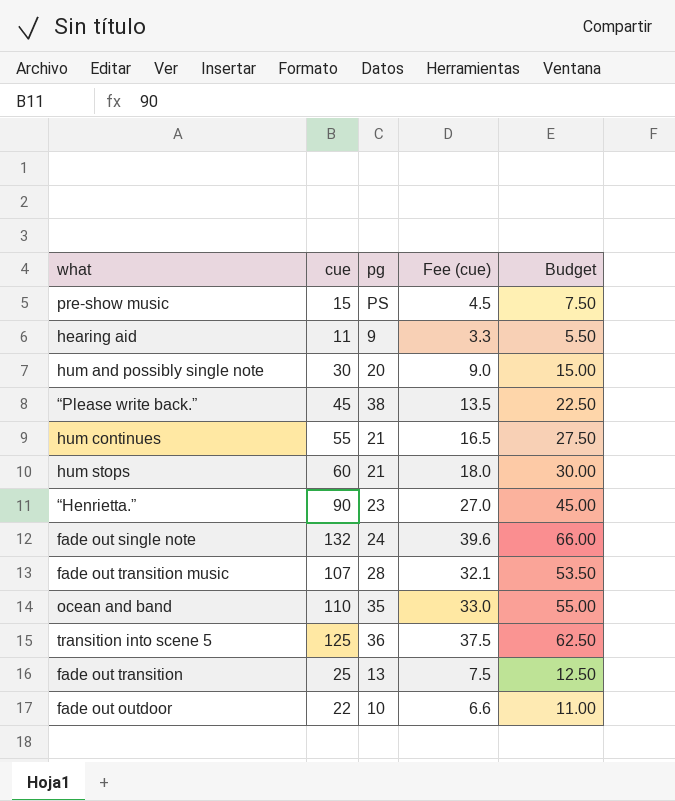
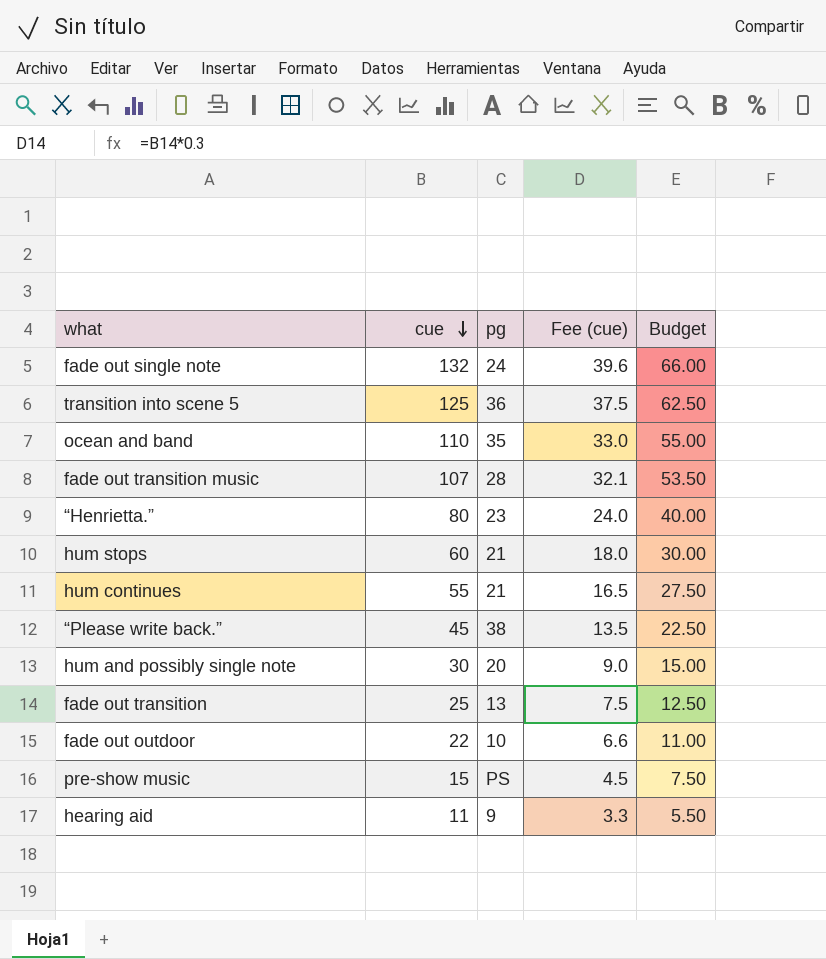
row order: none -> cue descending
“Henrietta.” | cue: 90 -> 80
“Henrietta.” | Fee (cue): 27.0 -> 24.0
“Henrietta.” | Budget: 45.00 -> 40.00

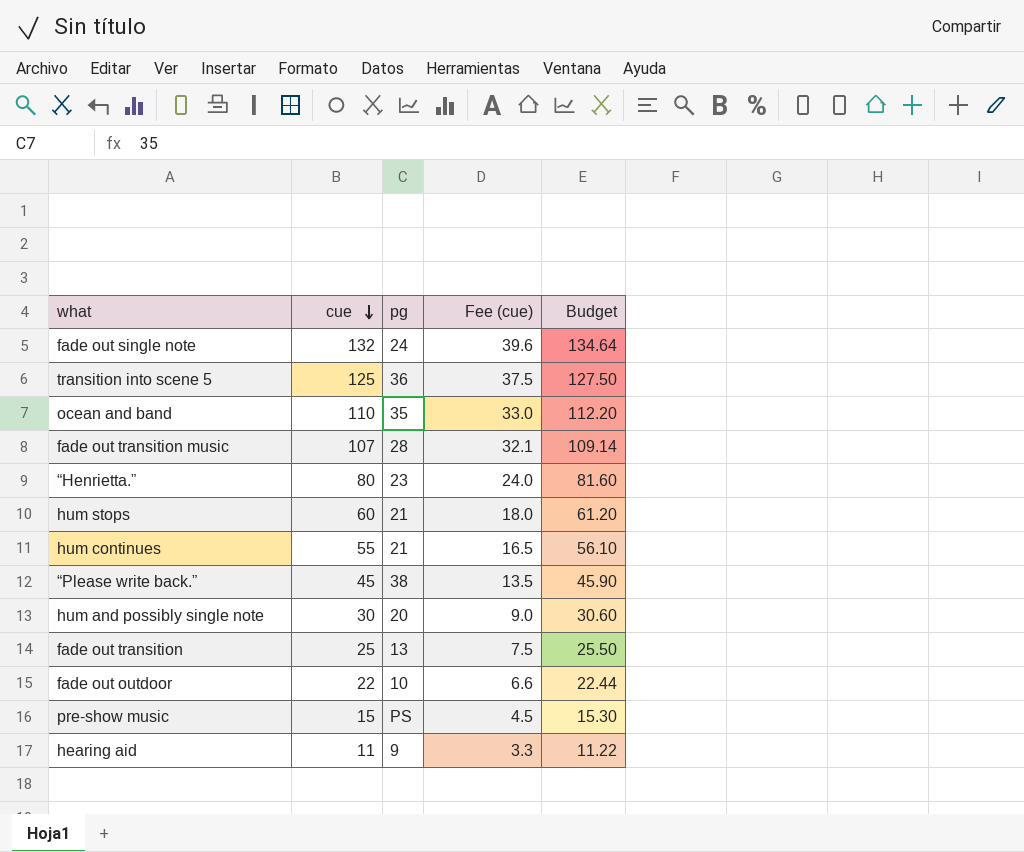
column Budget | formula: [cue] * 0.5 -> [cue] * 1.02

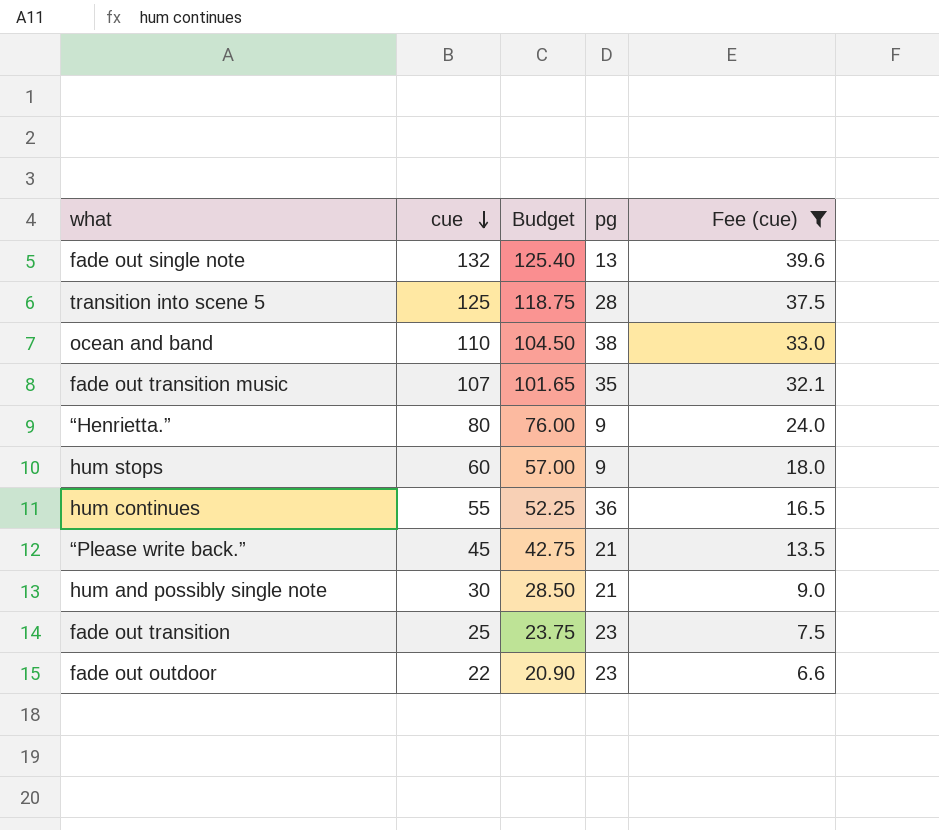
filter: none -> Fee (cue) >= 6.6
column Budget | formula: [cue] * 1.02 -> [cue] * 0.95
column Budget | position: 5 -> 3
fade out single note | pg: 24 -> 13
transition into scene 5 | pg: 36 -> 28
ocean and band | pg: 35 -> 38
fade out transition music | pg: 28 -> 35
“Henrietta.” | pg: 23 -> 9
hum stops | pg: 21 -> 9
hum continues | pg: 21 -> 36
“Please write back.” | pg: 38 -> 21
hum and possibly single note | pg: 20 -> 21
fade out transition | pg: 13 -> 23
fade out outdoor | pg: 10 -> 23

